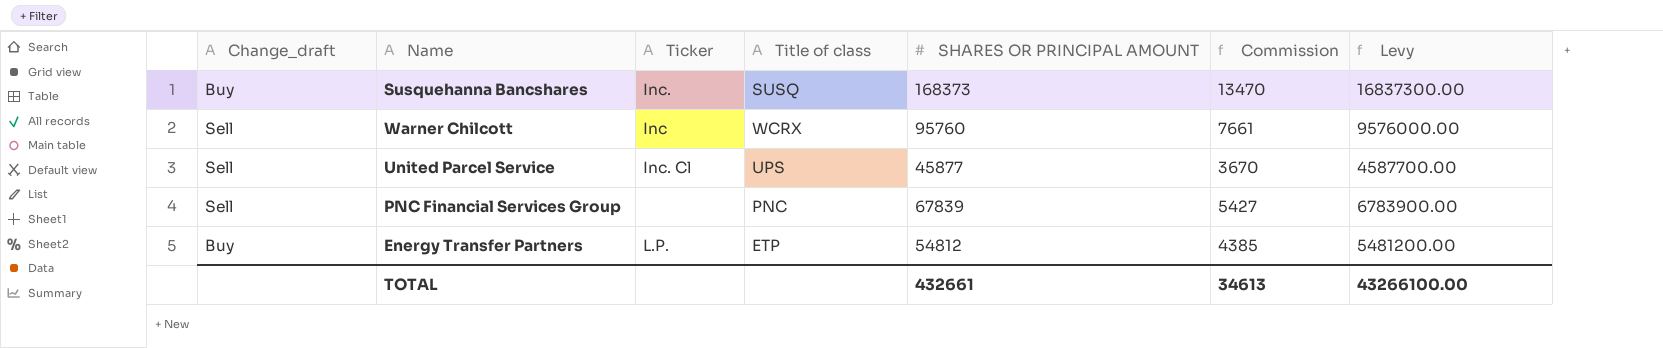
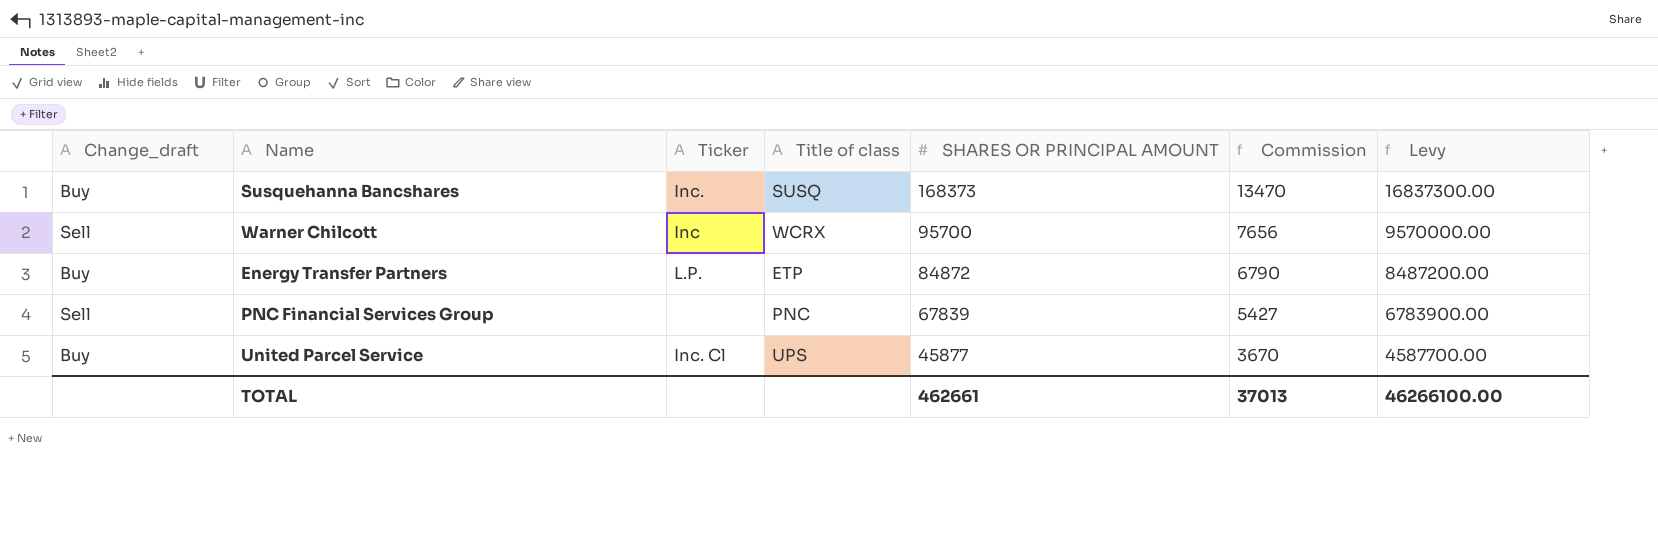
row order: none -> SHARES OR PRINCIPAL AMOUNT descending
Warner Chilcott | SHARES OR PRINCIPAL AMOUNT: 95760 -> 95700
Warner Chilcott | Commission: 7661 -> 7656
Warner Chilcott | Levy: 9576000.00 -> 9570000.00
Energy Transfer Partners | SHARES OR PRINCIPAL AMOUNT: 54812 -> 84872
Energy Transfer Partners | Commission: 4385 -> 6790
Energy Transfer Partners | Levy: 5481200.00 -> 8487200.00
United Parcel Service | Change_draft: Sell -> Buy
TOTAL | SHARES OR PRINCIPAL AMOUNT: 432661 -> 462661
TOTAL | Commission: 34613 -> 37013
TOTAL | Levy: 43266100.00 -> 46266100.00

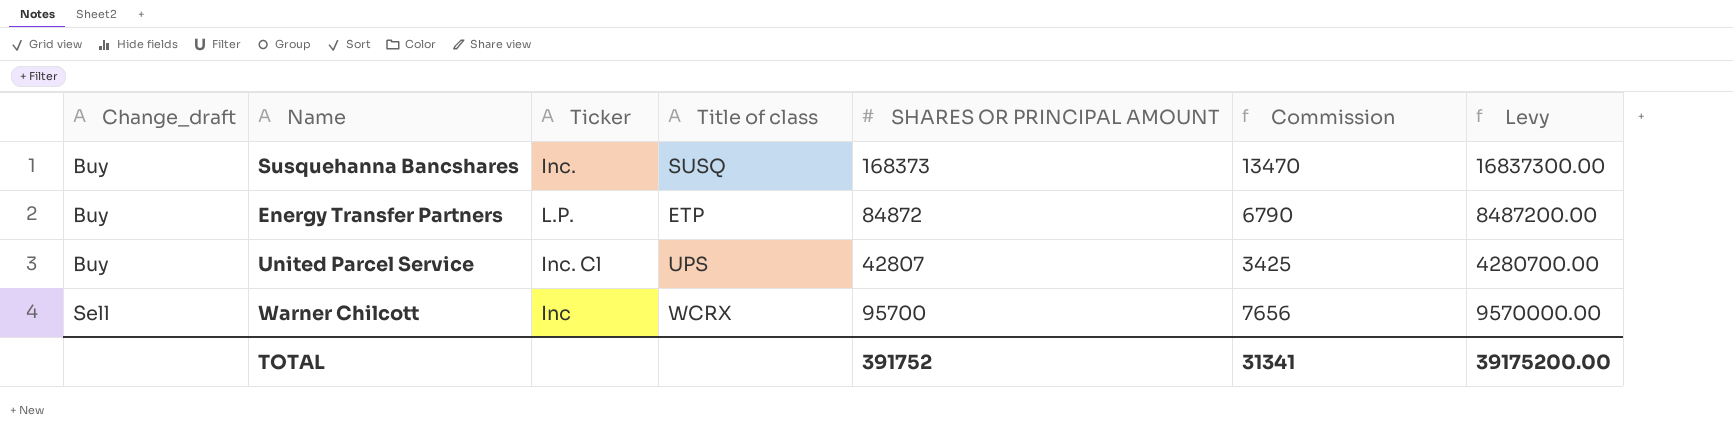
row order: SHARES OR PRINCIPAL AMOUNT descending -> Change_draft ascending
row PNC Financial Services Group: Sell | none | PNC | 67839 | 5427 | 6783900.00 -> none
United Parcel Service | SHARES OR PRINCIPAL AMOUNT: 45877 -> 42807
United Parcel Service | Commission: 3670 -> 3425
United Parcel Service | Levy: 4587700.00 -> 4280700.00
TOTAL | SHARES OR PRINCIPAL AMOUNT: 462661 -> 391752
TOTAL | Commission: 37013 -> 31341
TOTAL | Levy: 46266100.00 -> 39175200.00

